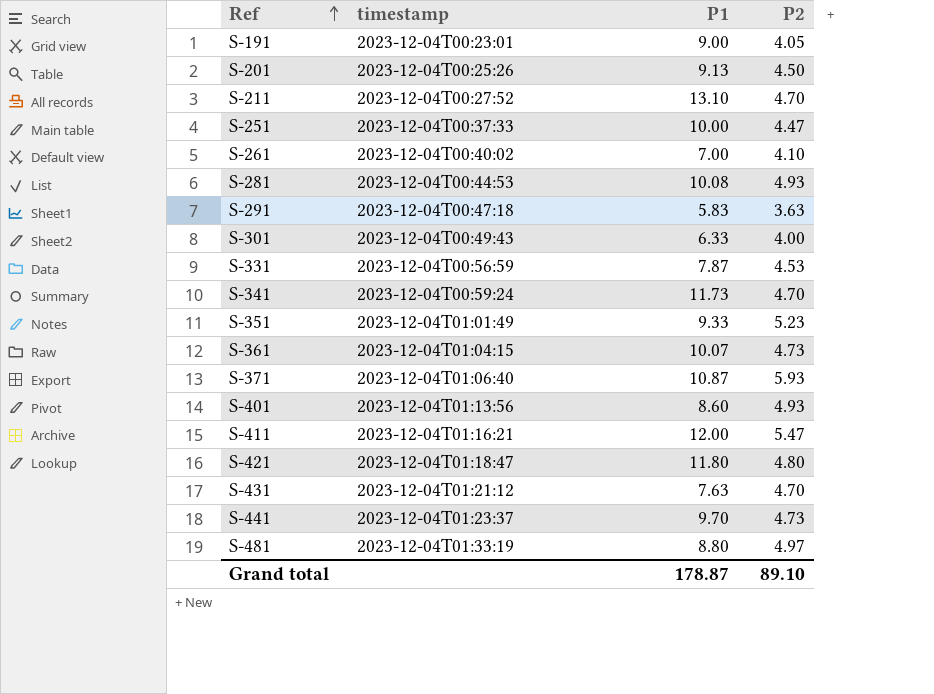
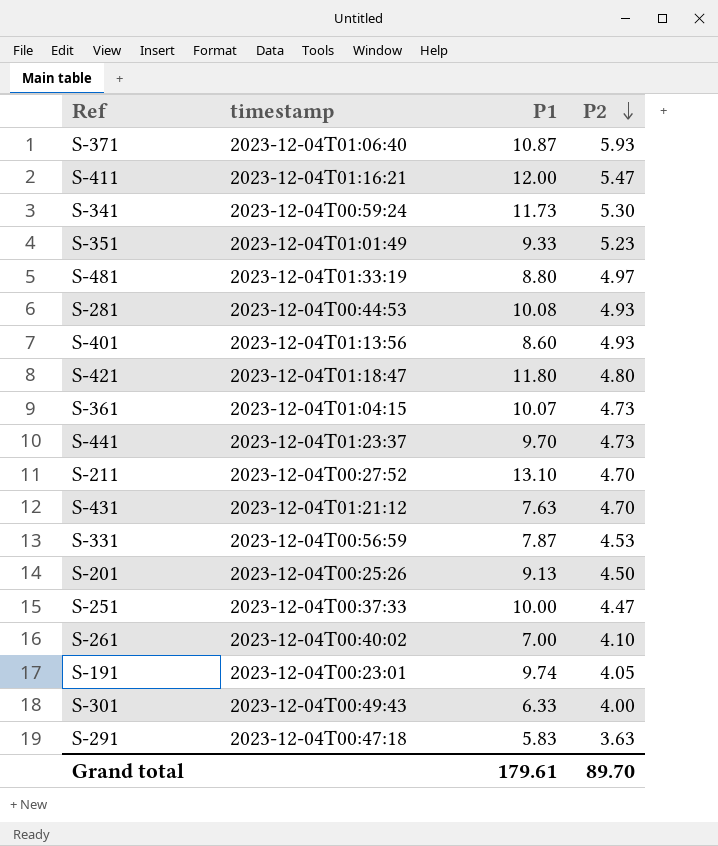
row order: Ref ascending -> P2 descending
S-341 | P2: 4.70 -> 5.30
S-191 | P1: 9.00 -> 9.74
Grand total | P1: 178.87 -> 179.61
Grand total | P2: 89.10 -> 89.70

